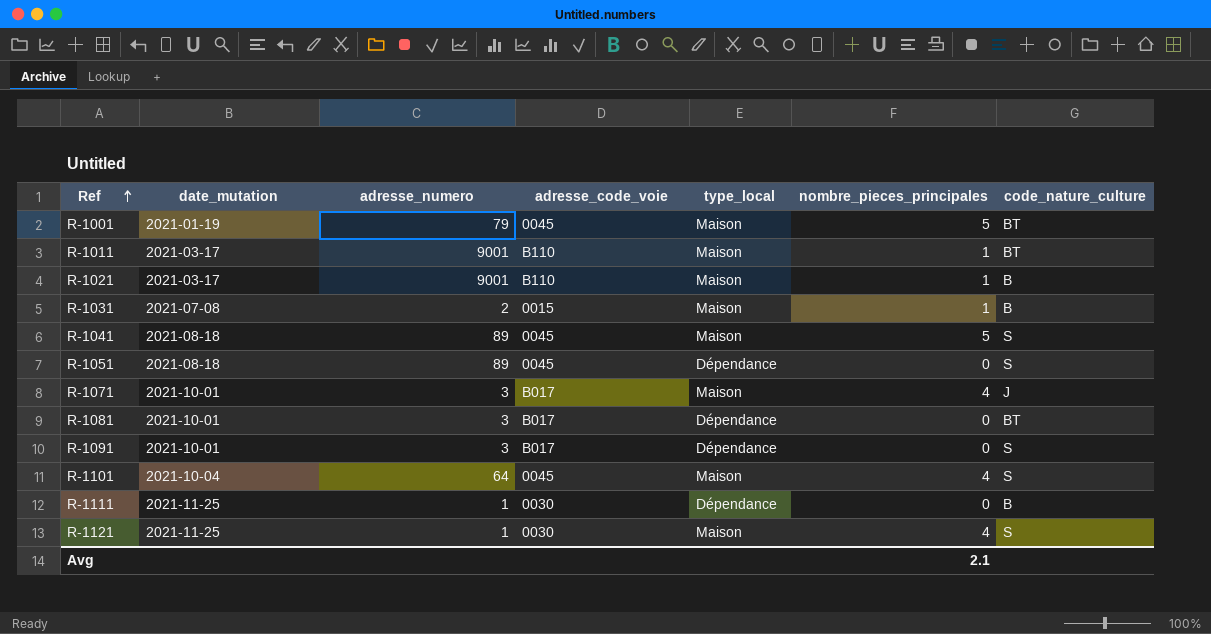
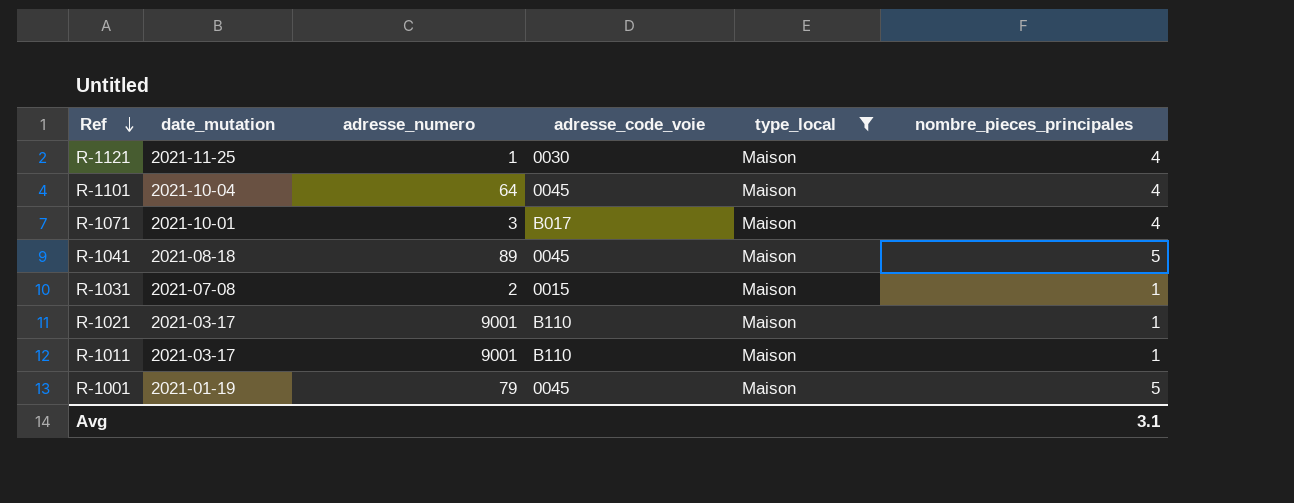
filter: none -> type_local = Maison
row order: Ref ascending -> Ref descending
column code_nature_culture | position: 7 -> none
Avg | nombre_pieces_principales: 2.1 -> 3.1

